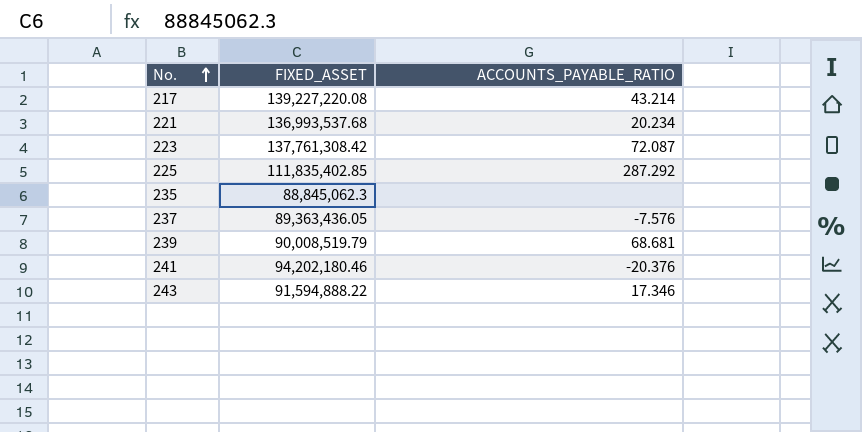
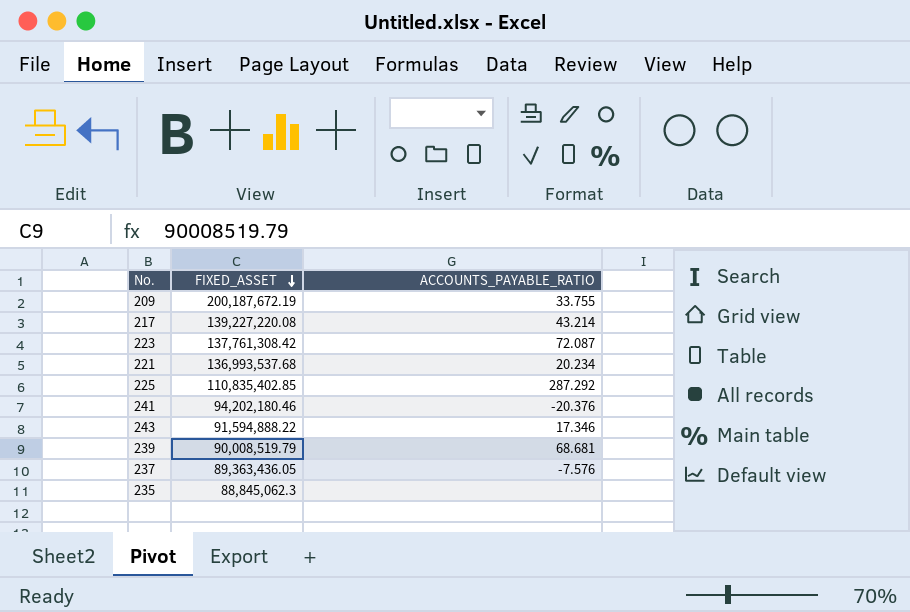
row order: No. ascending -> FIXED_ASSET descending
row 209: none -> 200,187,672.19 | 33.755
225 | FIXED_ASSET: 111,835,402.85 -> 110,835,402.85

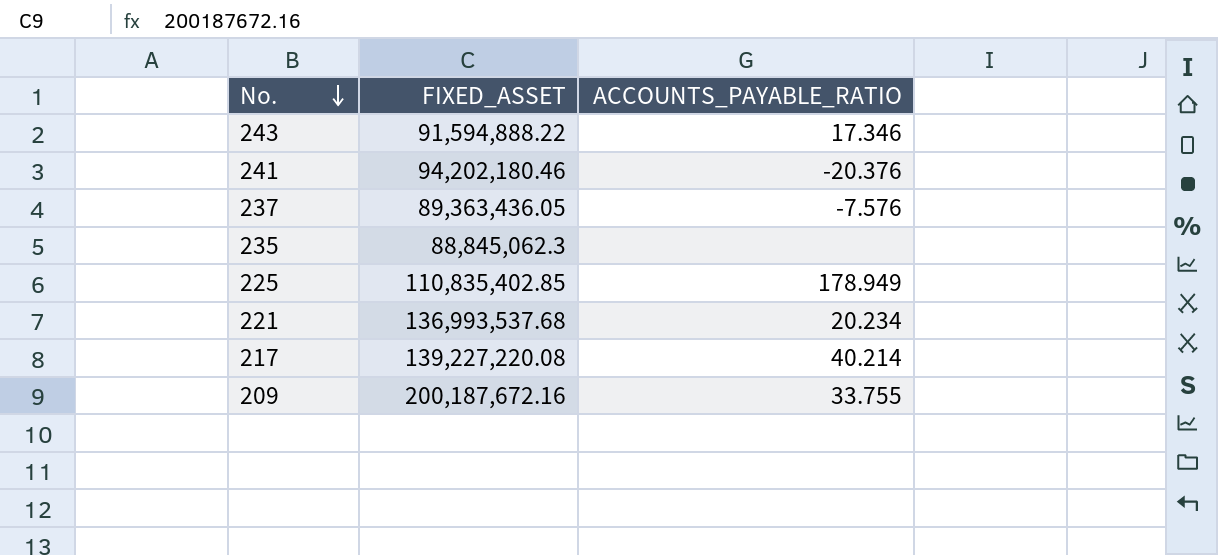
row order: FIXED_ASSET descending -> No. descending
row 223: 137,761,308.42 | 72.087 -> none
row 239: 90,008,519.79 | 68.681 -> none
225 | ACCOUNTS_PAYABLE_RATIO: 287.292 -> 178.949
217 | ACCOUNTS_PAYABLE_RATIO: 43.214 -> 40.214
209 | FIXED_ASSET: 200,187,672.19 -> 200,187,672.16

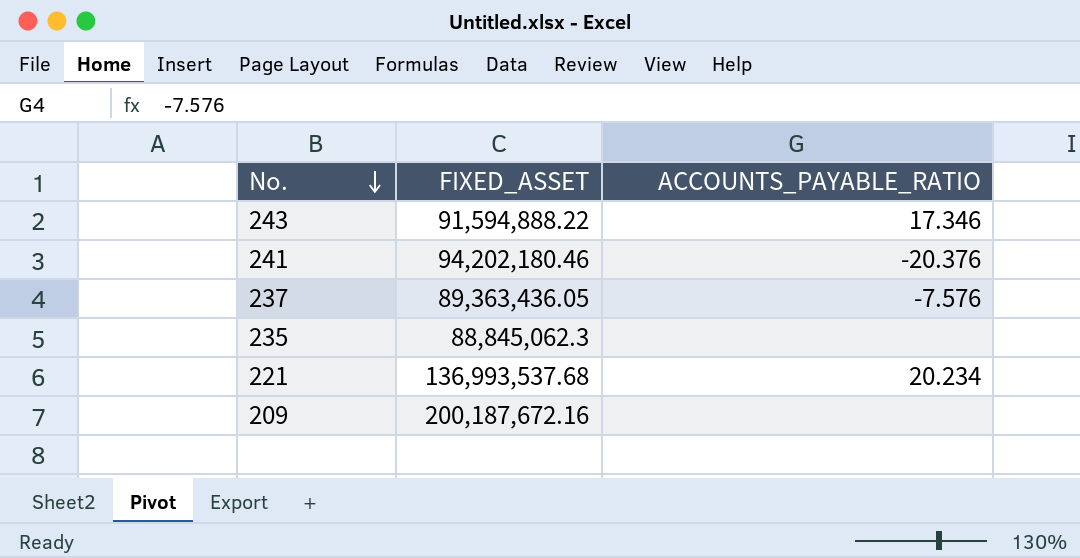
row 225: 110,835,402.85 | 178.949 -> none
row 217: 139,227,220.08 | 40.214 -> none
209 | ACCOUNTS_PAYABLE_RATIO: 33.755 -> none

